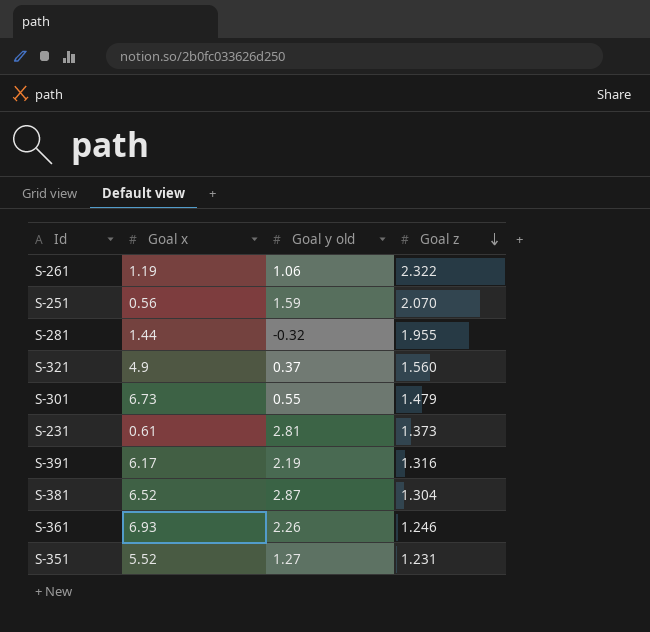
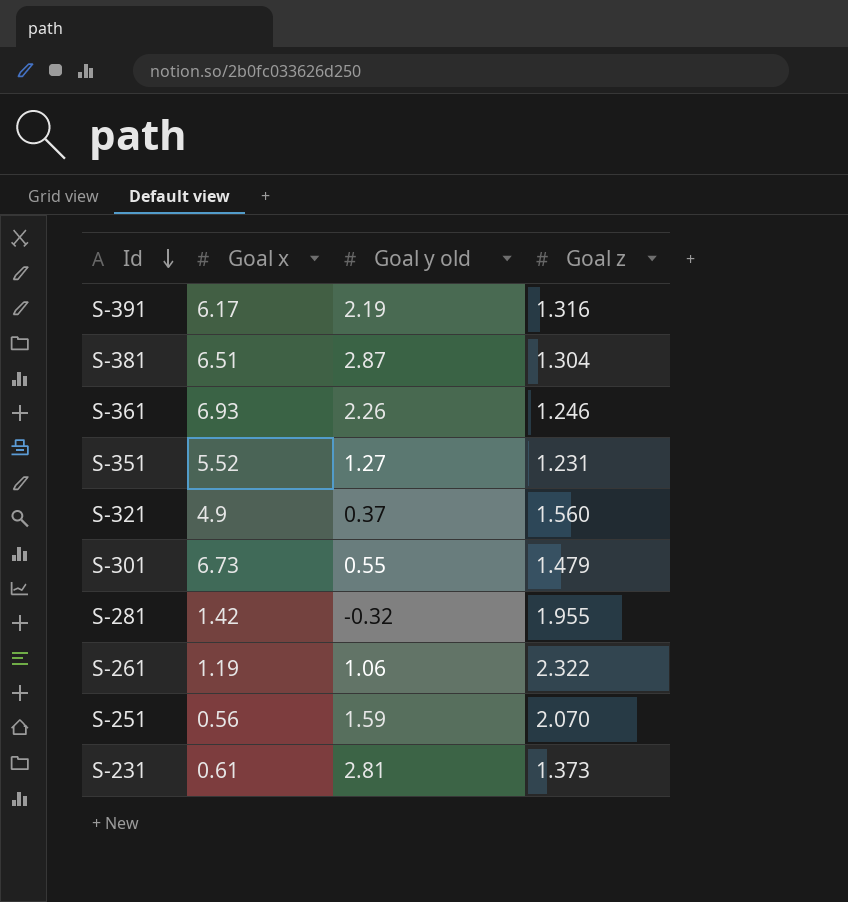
row order: Goal z descending -> Id descending
S-381 | Goal x: 6.52 -> 6.51
S-281 | Goal x: 1.44 -> 1.42

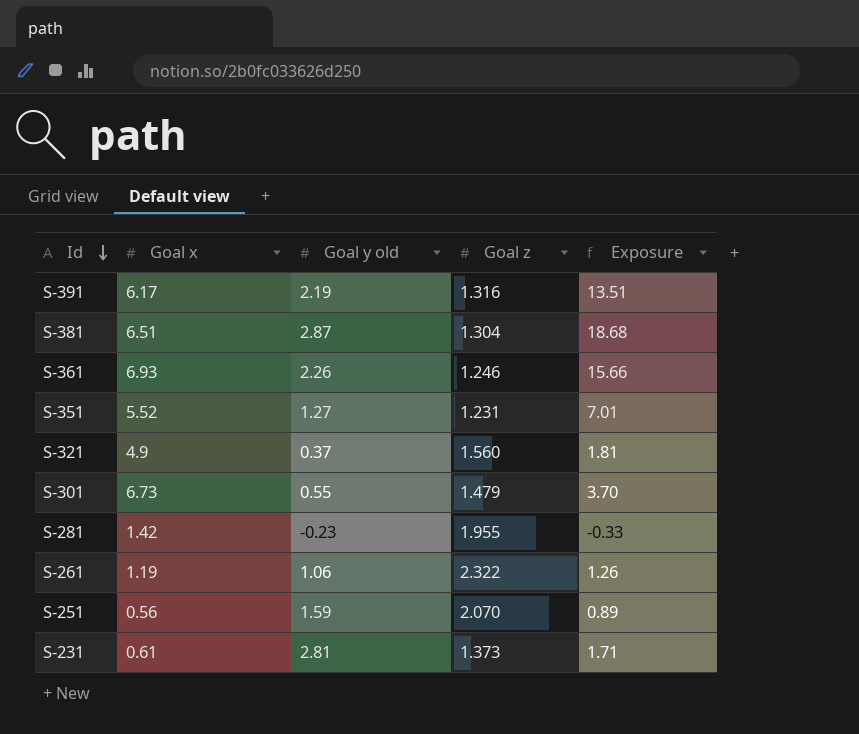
column Exposure | formula: none -> [Goal x] * [Goal y old]
S-281 | Goal y old: -0.32 -> -0.23

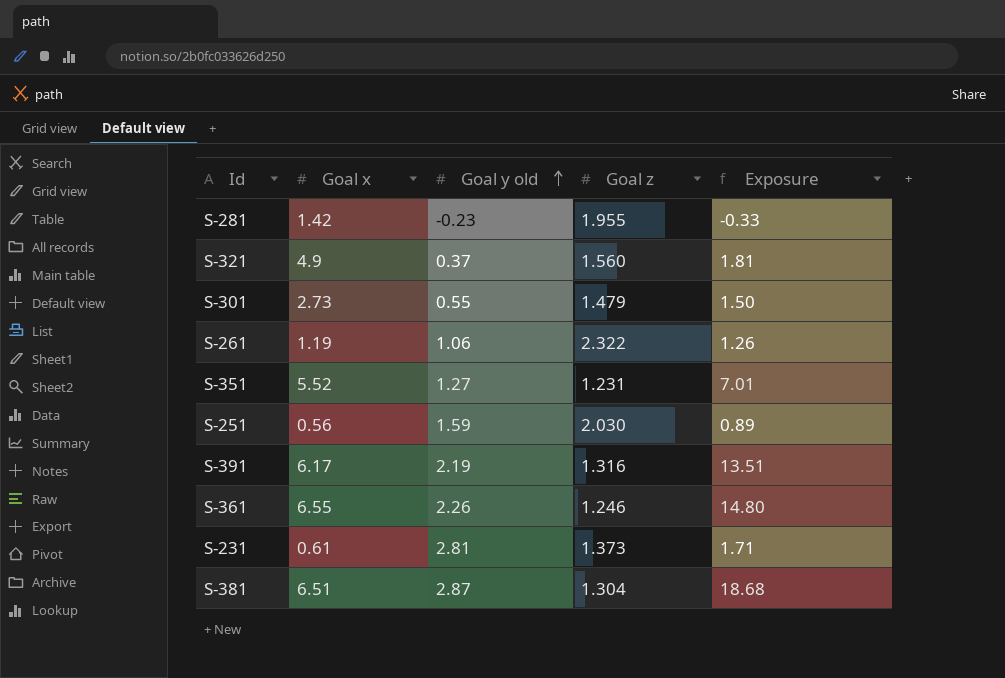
row order: Id descending -> Goal y old ascending
S-301 | Goal x: 6.73 -> 2.73
S-301 | Exposure: 3.70 -> 1.50
S-251 | Goal z: 2.070 -> 2.030
S-361 | Goal x: 6.93 -> 6.55
S-361 | Exposure: 15.66 -> 14.80

